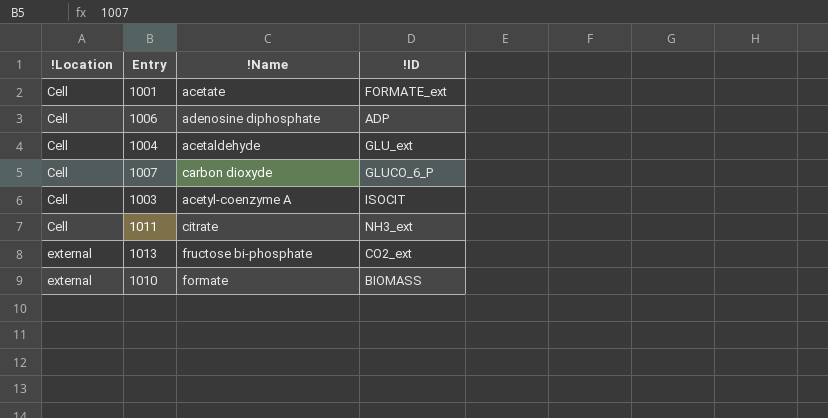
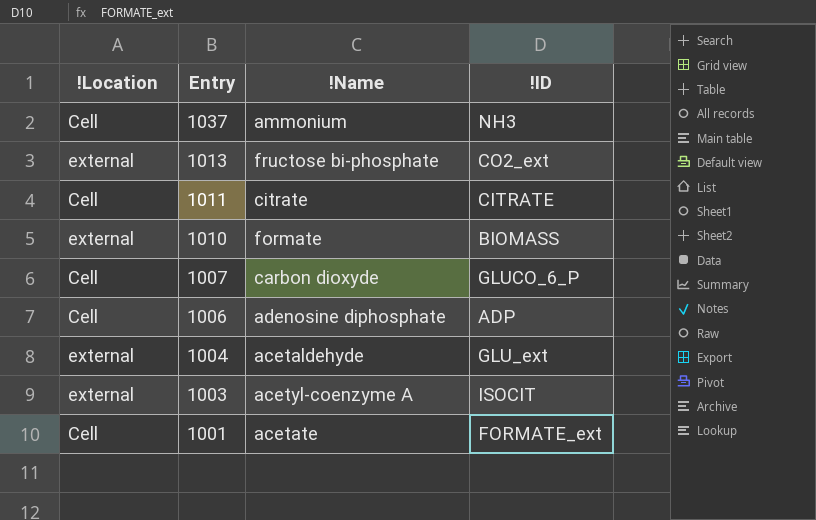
row order: !Location ascending -> Entry descending
row 1037: none -> Cell | ammonium | NH3
1011 | !ID: NH3_ext -> CITRATE
1004 | !Location: Cell -> external
1003 | !Location: Cell -> external

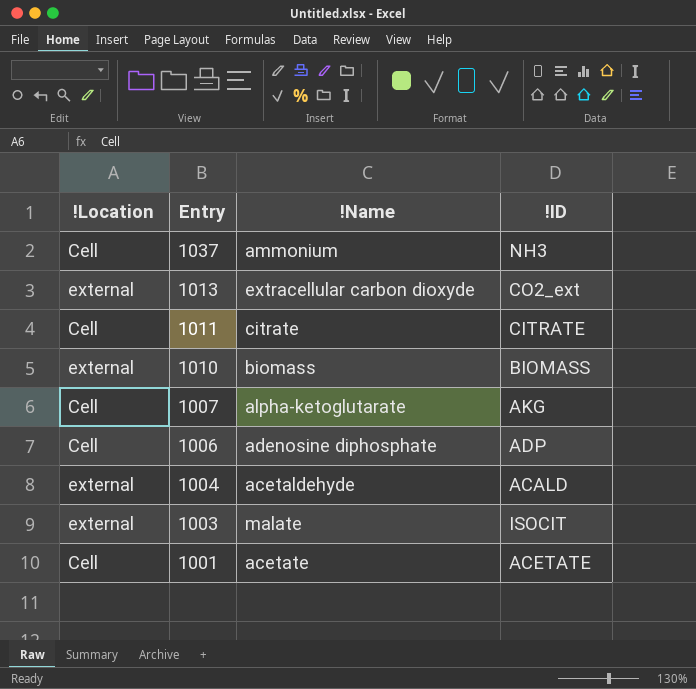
1013 | !Name: fructose bi-phosphate -> extracellular carbon dioxyde
1010 | !Name: formate -> biomass
1007 | !Name: carbon dioxyde -> alpha-ketoglutarate
1007 | !ID: GLUCO_6_P -> AKG
1004 | !ID: GLU_ext -> ACALD
1003 | !Name: acetyl-coenzyme A -> malate
1001 | !ID: FORMATE_ext -> ACETATE

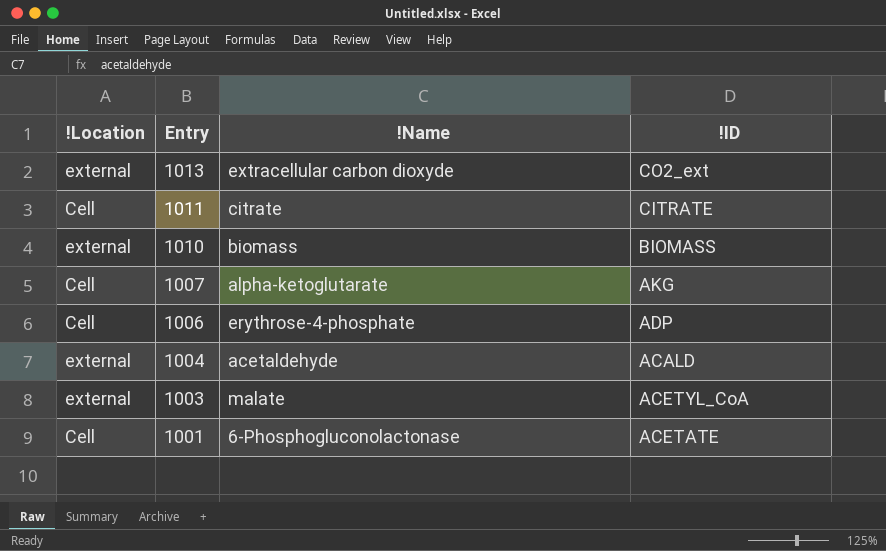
row 1037: Cell | ammonium | NH3 -> none
1006 | !Name: adenosine diphosphate -> erythrose-4-phosphate
1003 | !ID: ISOCIT -> ACETYL_CoA
1001 | !Name: acetate -> 6-Phosphogluconolactonase

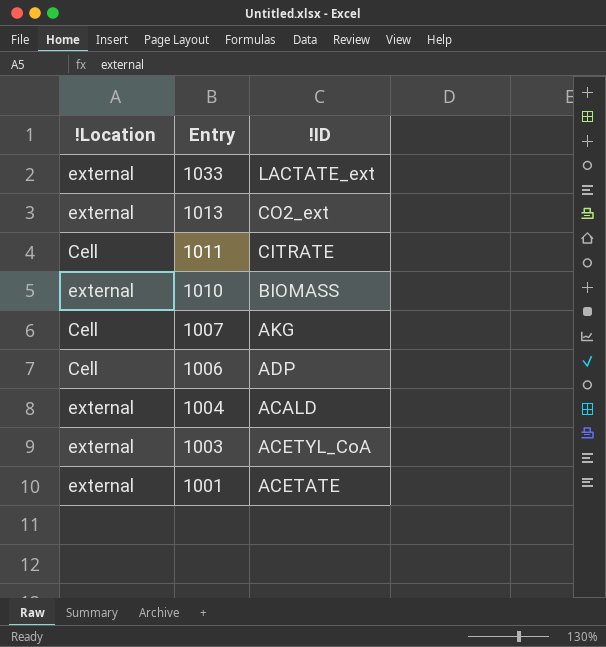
column !Name | position: 3 -> none
row 1033: none -> external | LACTATE_ext
1001 | !Location: Cell -> external

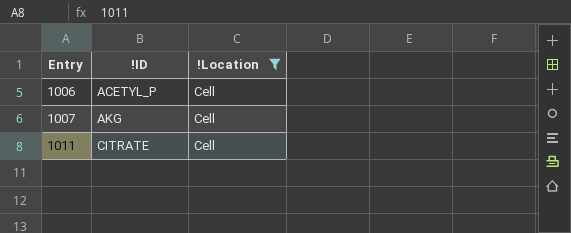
filter: none -> !Location = Cell
row order: Entry descending -> Entry ascending
column !Location | position: 1 -> 3
1006 | !ID: ADP -> ACETYL_P

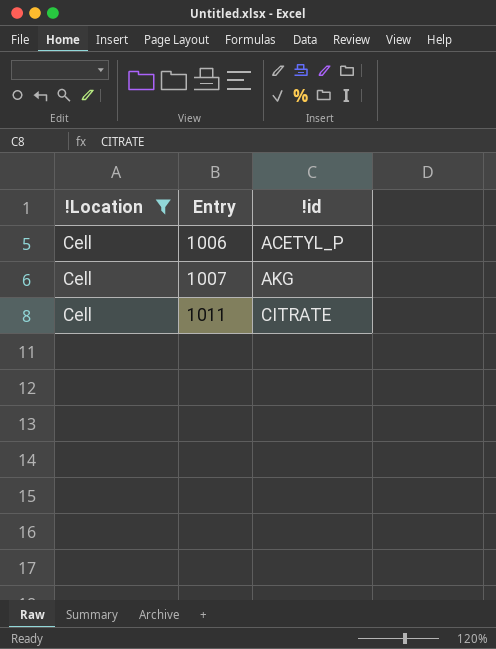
column !Location | position: 3 -> 1
column name: !ID -> !id

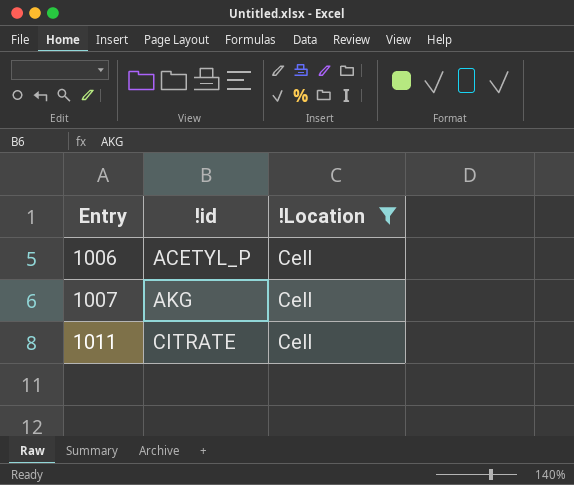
column !Location | position: 1 -> 3

